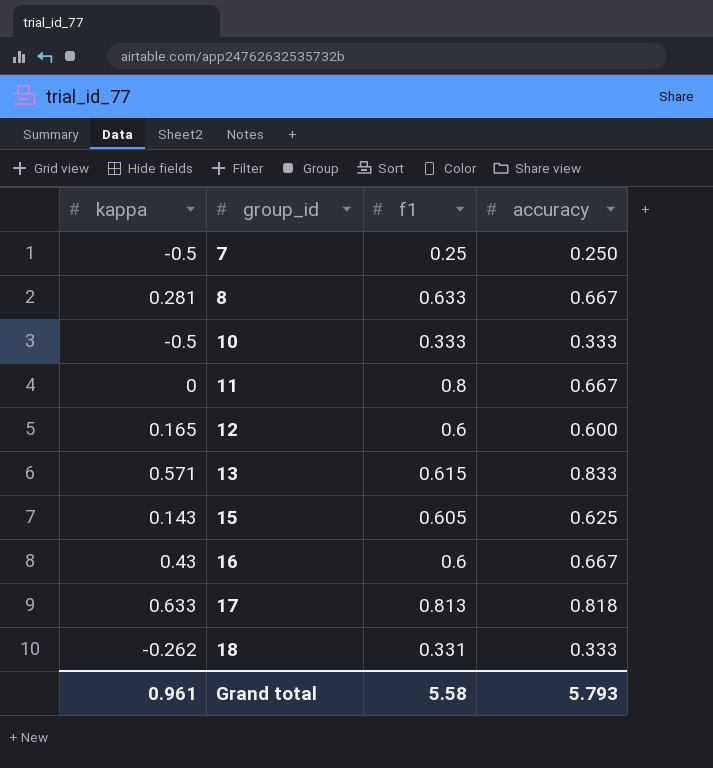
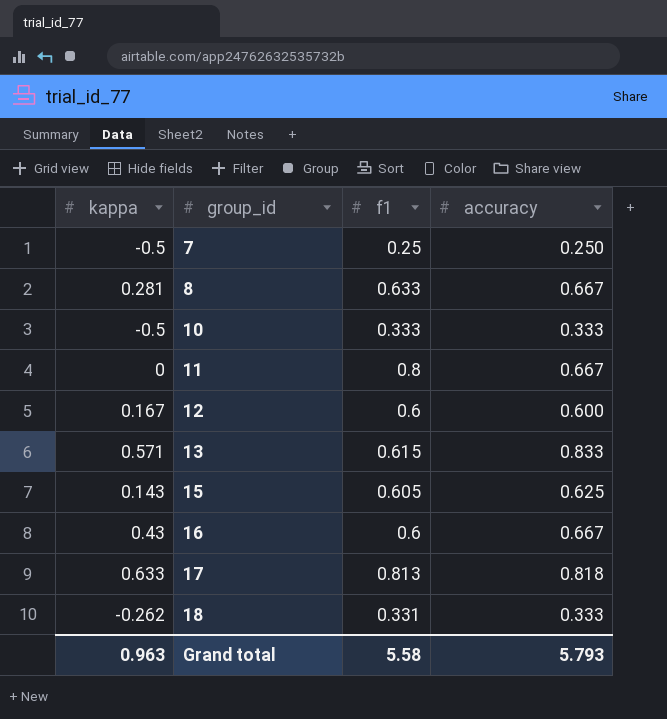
12 | kappa: 0.165 -> 0.167
Grand total | kappa: 0.961 -> 0.963

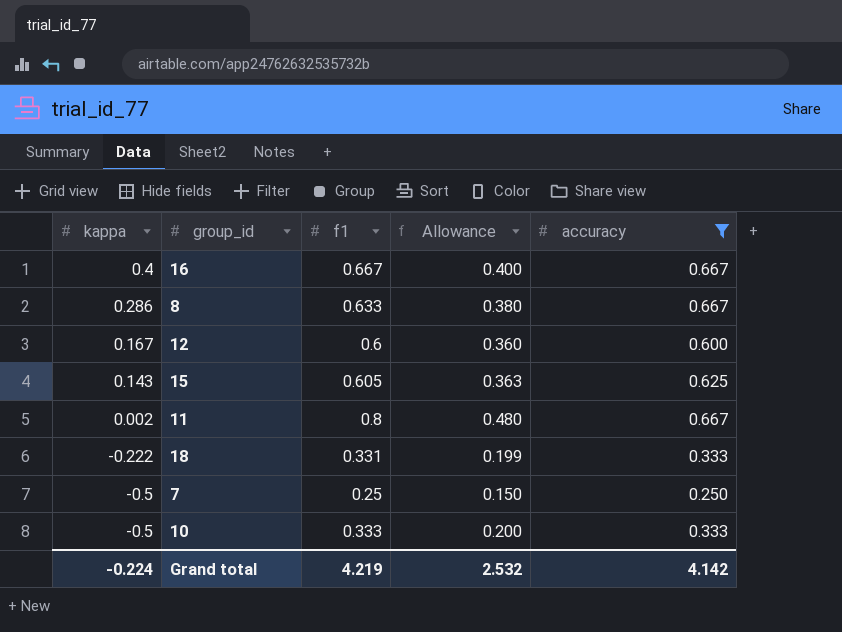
filter: none -> accuracy <= 0.667
row order: group_id ascending -> kappa descending
column Allowance | formula: none -> [f1] * 0.6
16 | kappa: 0.43 -> 0.4
16 | f1: 0.6 -> 0.667
8 | kappa: 0.281 -> 0.286
11 | kappa: 0 -> 0.002
18 | kappa: -0.262 -> -0.222
Grand total | kappa: 0.963 -> -0.224
Grand total | f1: 5.58 -> 4.219
Grand total | accuracy: 5.793 -> 4.142

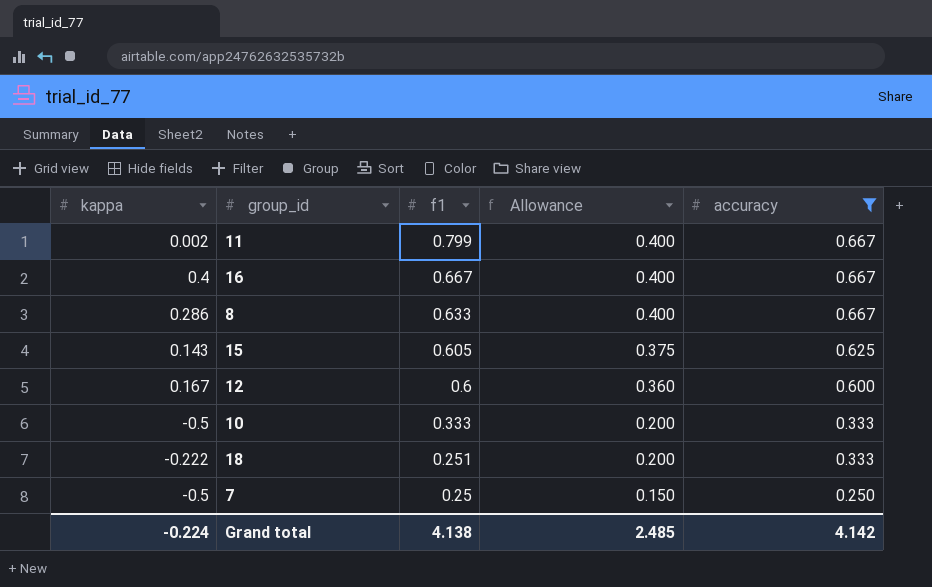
row order: kappa descending -> f1 descending
column Allowance | formula: [f1] * 0.6 -> [accuracy] * 0.6
11 | f1: 0.8 -> 0.799
18 | f1: 0.331 -> 0.251
Grand total | f1: 4.219 -> 4.138
Grand total | Allowance: 2.532 -> 2.485

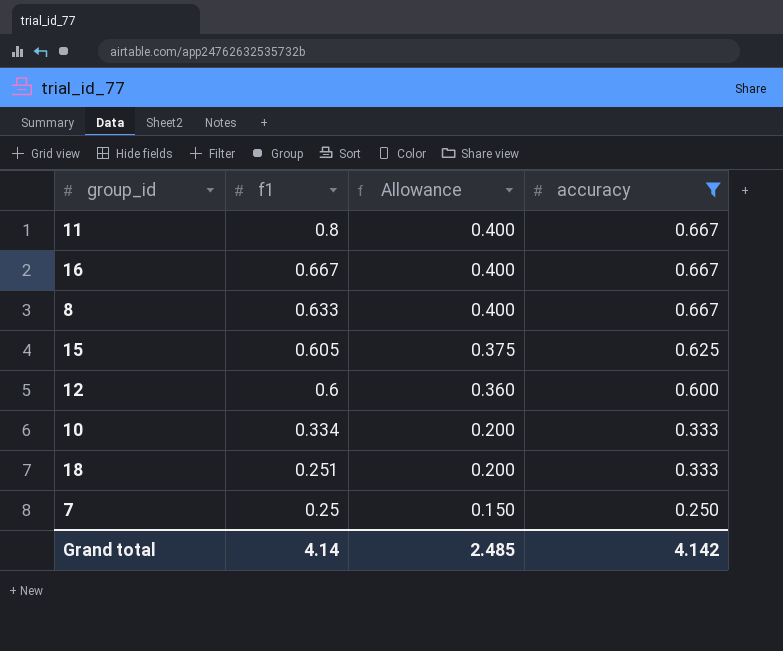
column kappa | position: 1 -> none
11 | f1: 0.799 -> 0.8
10 | f1: 0.333 -> 0.334
Grand total | f1: 4.138 -> 4.14

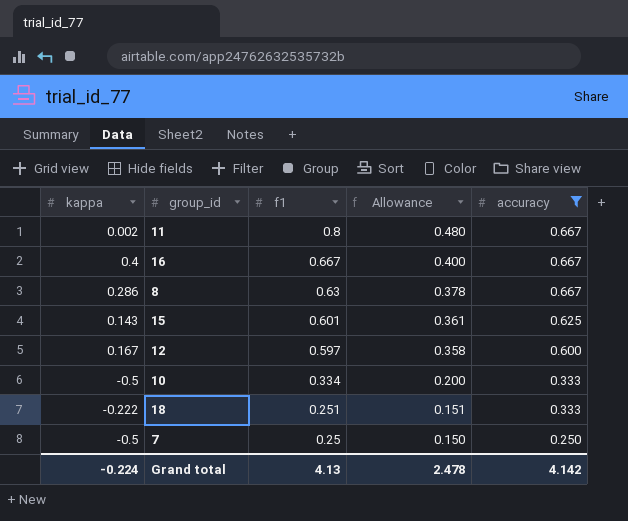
column kappa | position: none -> 1
column Allowance | formula: [accuracy] * 0.6 -> [f1] * 0.6
8 | f1: 0.633 -> 0.63
15 | f1: 0.605 -> 0.601
12 | f1: 0.6 -> 0.597
Grand total | f1: 4.14 -> 4.13
Grand total | Allowance: 2.485 -> 2.478

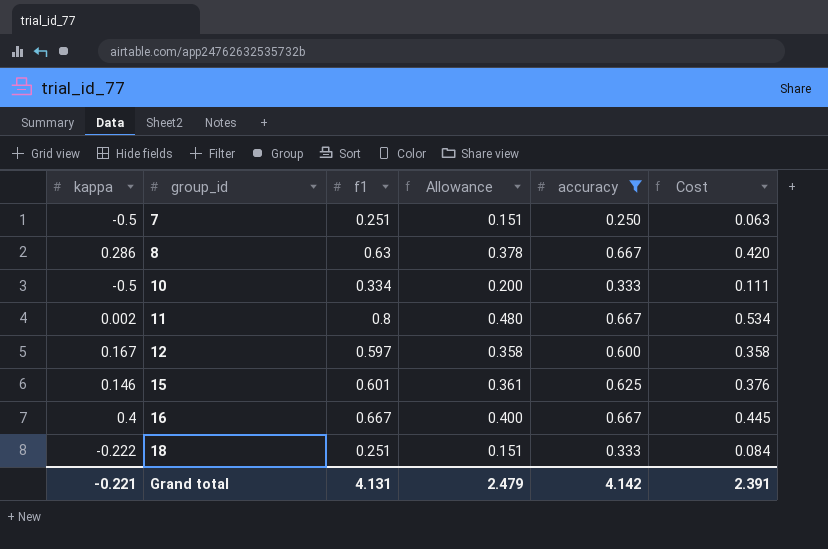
row order: f1 descending -> group_id ascending
column Cost | formula: none -> [f1] * [accuracy]
7 | f1: 0.25 -> 0.251
7 | Allowance: 0.150 -> 0.151
15 | kappa: 0.143 -> 0.146
Grand total | kappa: -0.224 -> -0.221
Grand total | f1: 4.13 -> 4.131
Grand total | Allowance: 2.478 -> 2.479

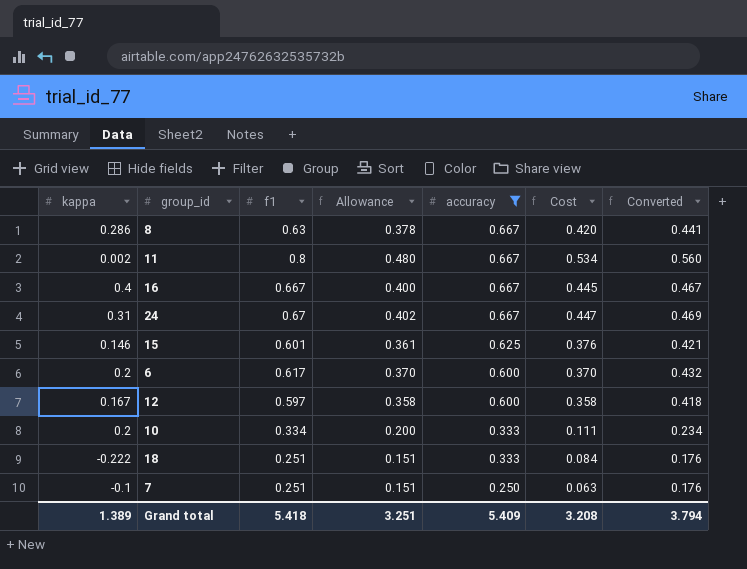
row order: group_id ascending -> accuracy descending
column Converted | formula: none -> [f1] * 0.7
row 24: none -> 0.31 | 0.67 | 0.402 | 0.667 | 0.447 | 0.469
row 6: none -> 0.2 | 0.617 | 0.370 | 0.600 | 0.370 | 0.432
10 | kappa: -0.5 -> 0.2
7 | kappa: -0.5 -> -0.1
Grand total | kappa: -0.221 -> 1.389
Grand total | f1: 4.131 -> 5.418
Grand total | Allowance: 2.479 -> 3.251
Grand total | accuracy: 4.142 -> 5.409
Grand total | Cost: 2.391 -> 3.208

